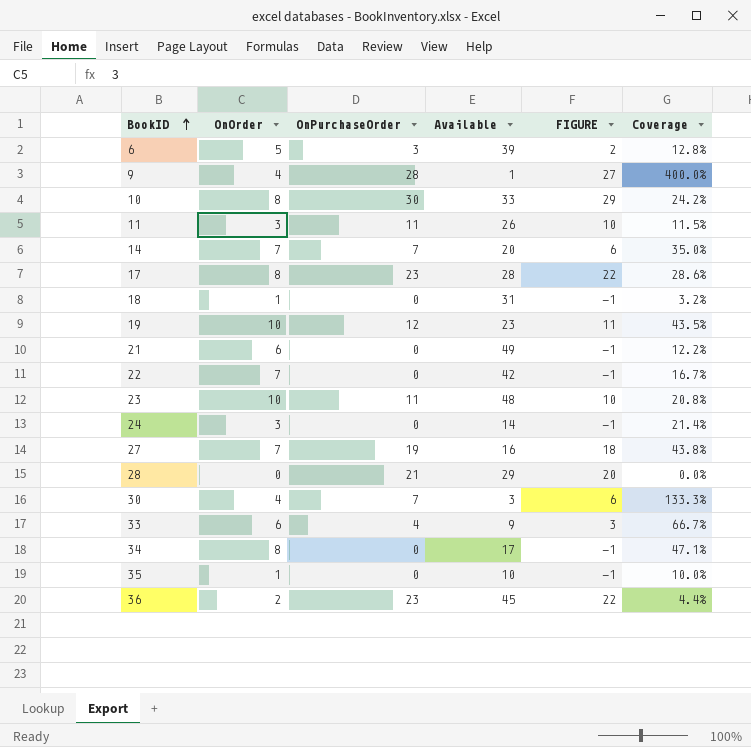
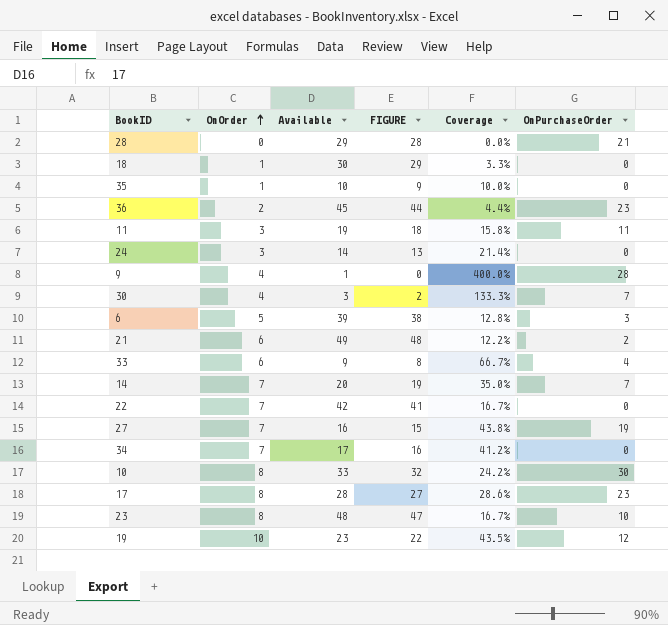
row order: BookID ascending -> OnOrder ascending
column FIGURE | formula: [OnPurchaseOrder] - 1 -> [Available] - 1
column OnPurchaseOrder | position: 3 -> 6
18 | Available: 31 -> 30
18 | Coverage: 3.2% -> 3.3%
11 | Available: 26 -> 19
11 | Coverage: 11.5% -> 15.8%
21 | OnPurchaseOrder: 0 -> 2
34 | OnOrder: 8 -> 7
34 | Coverage: 47.1% -> 41.2%
23 | OnOrder: 10 -> 8
23 | Coverage: 20.8% -> 16.7%
23 | OnPurchaseOrder: 11 -> 10

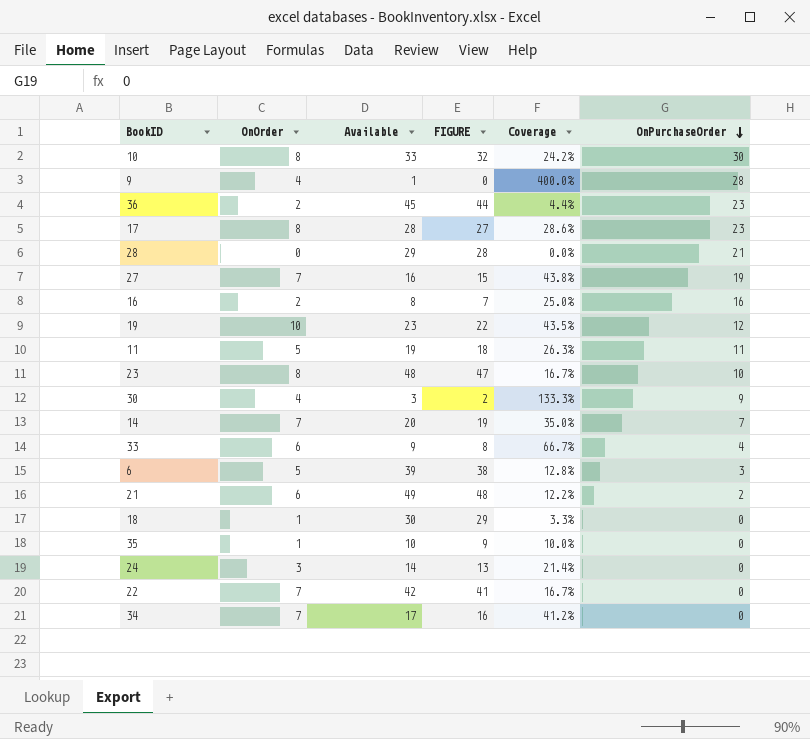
row order: OnOrder ascending -> OnPurchaseOrder descending
row 16: none -> 2 | 8 | 7 | 25.0% | 16
11 | OnOrder: 3 -> 5
11 | Coverage: 15.8% -> 26.3%
30 | OnPurchaseOrder: 7 -> 9

